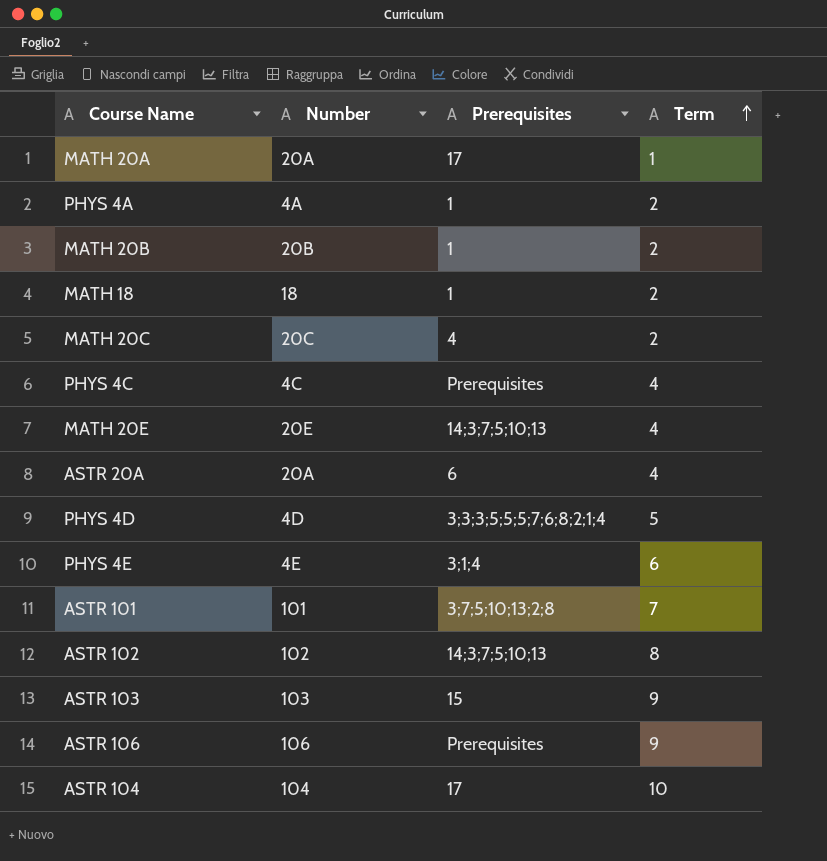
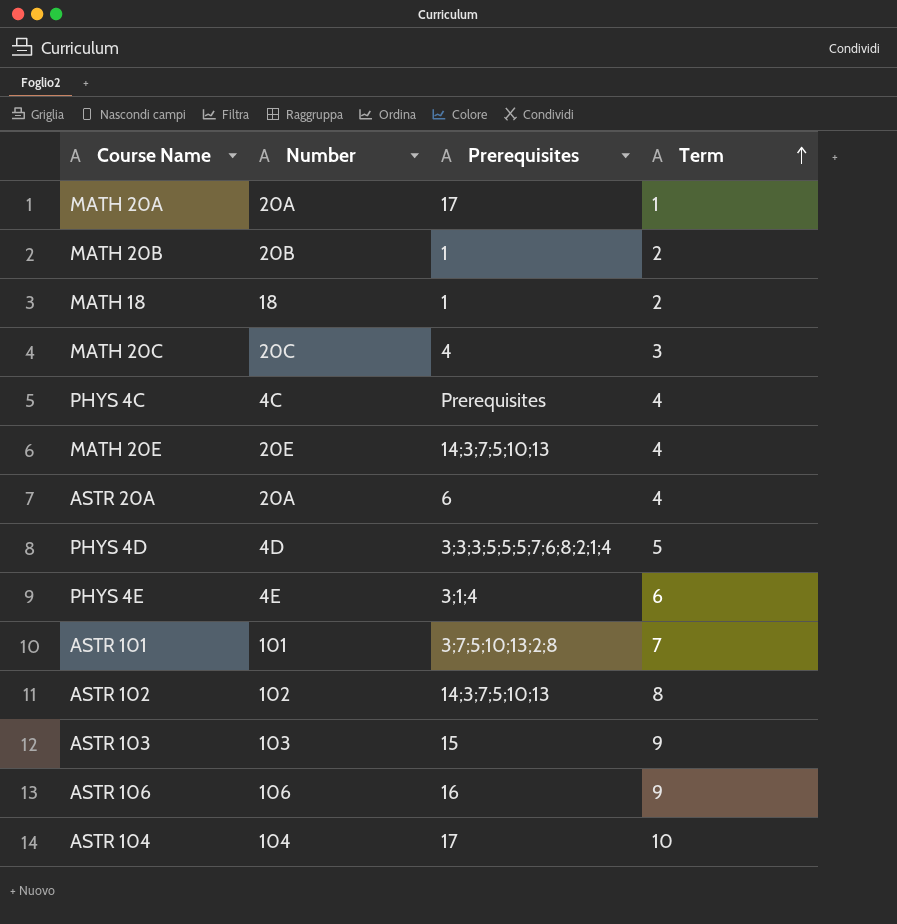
row PHYS 4A: 4A | 1 | 2 -> none
MATH 20C | Term: 2 -> 3
ASTR 106 | Prerequisites: Prerequisites -> 16

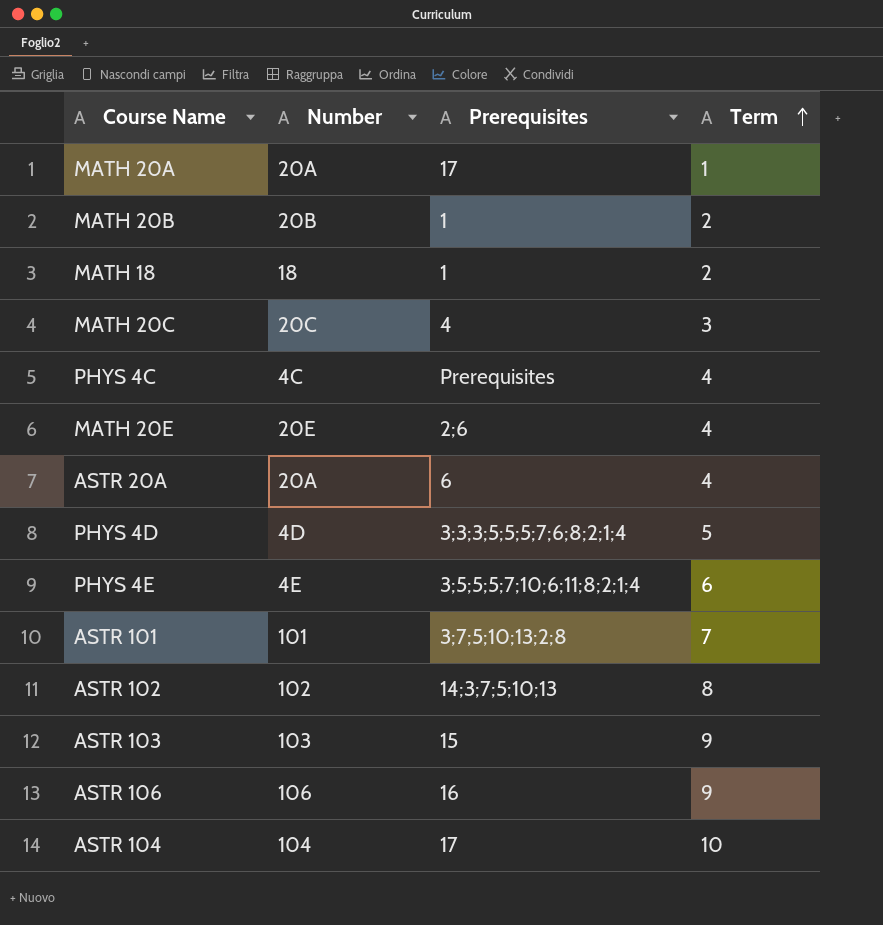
MATH 20E | Prerequisites: 14;3;7;5;10;13 -> 2;6
PHYS 4E | Prerequisites: 3;1;4 -> 3;5;5;5;7;10;6;11;8;2;1;4

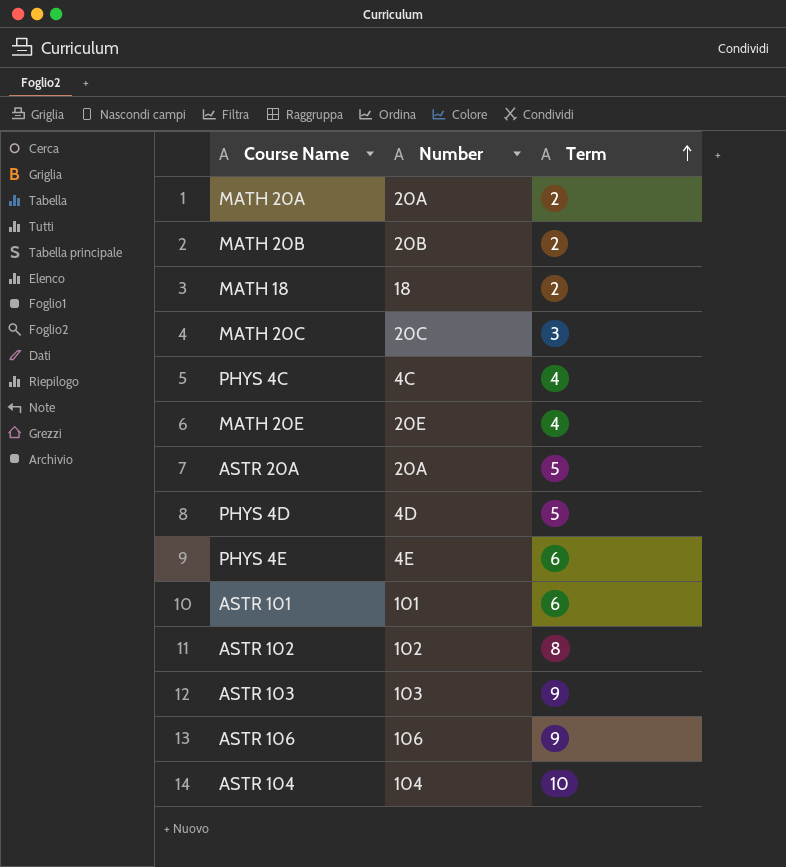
column Prerequisites | position: 3 -> none
MATH 20A | Term: 1 -> 2
ASTR 20A | Term: 4 -> 5
ASTR 101 | Term: 7 -> 6

